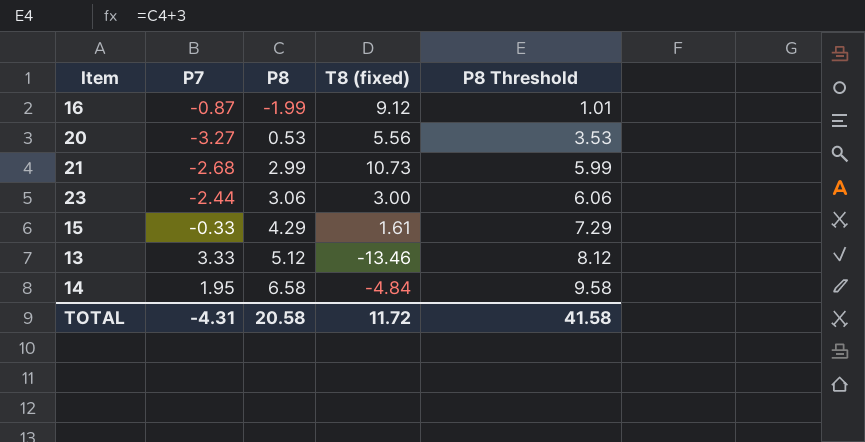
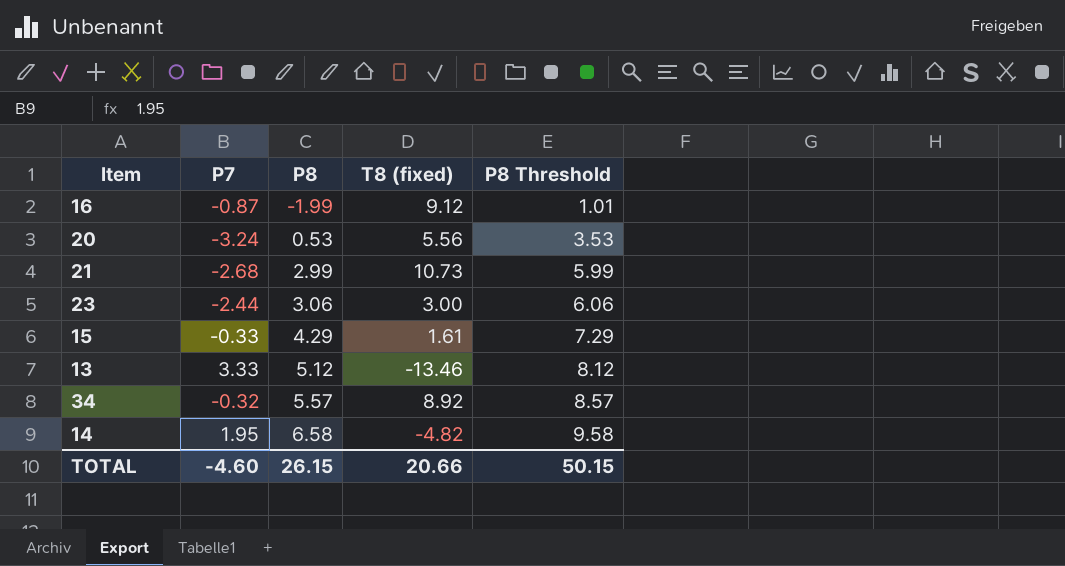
20 | P7: -3.27 -> -3.24
row 34: none -> -0.32 | 5.57 | 8.92 | 8.57
14 | T8 (fixed): -4.84 -> -4.82
TOTAL | P7: -4.31 -> -4.60
TOTAL | P8: 20.58 -> 26.15
TOTAL | T8 (fixed): 11.72 -> 20.66
TOTAL | P8 Threshold: 41.58 -> 50.15

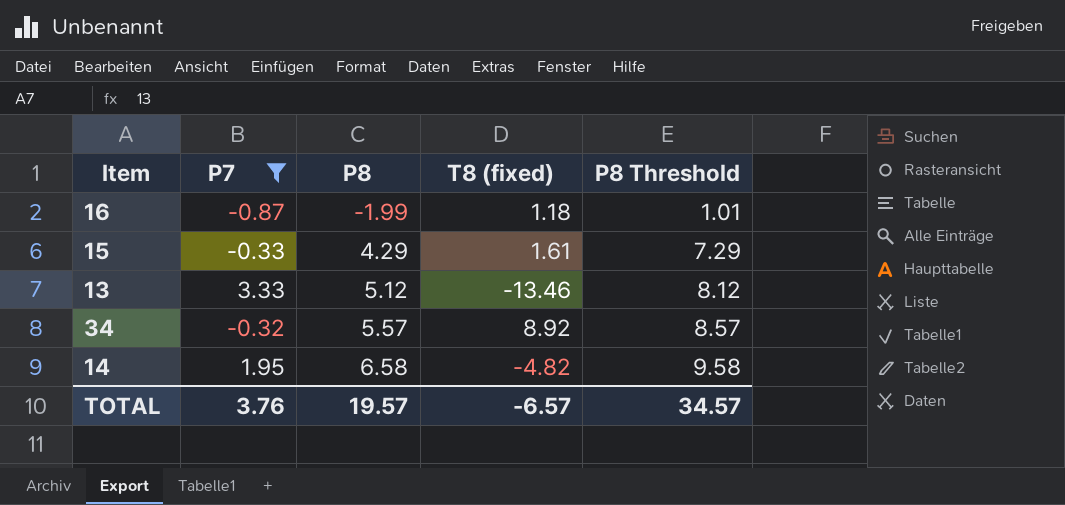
filter: none -> P7 >= -0.87
16 | T8 (fixed): 9.12 -> 1.18
TOTAL | P7: -4.60 -> 3.76
TOTAL | P8: 26.15 -> 19.57
TOTAL | T8 (fixed): 20.66 -> -6.57
TOTAL | P8 Threshold: 50.15 -> 34.57

